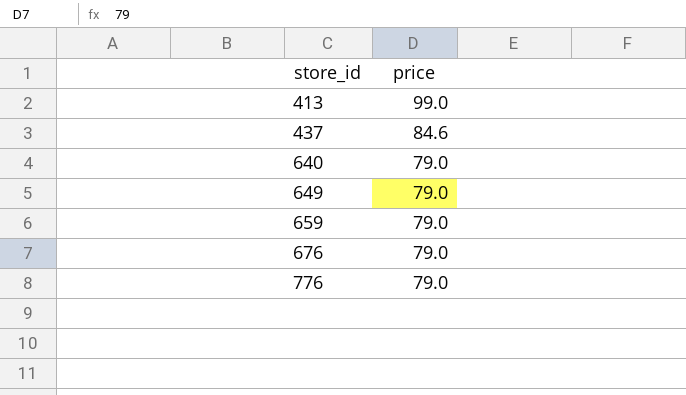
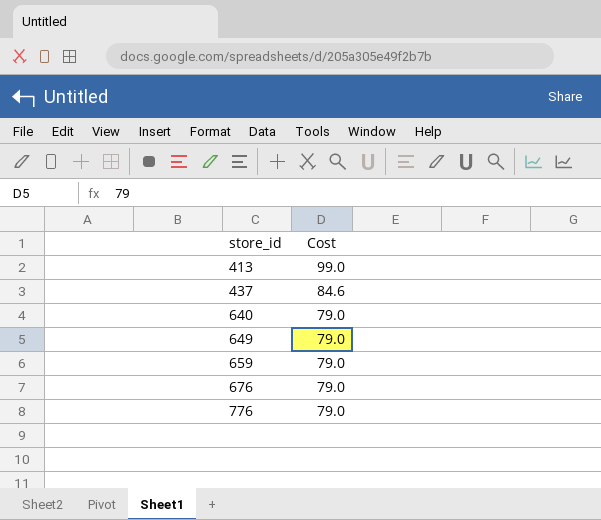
column name: price -> Cost

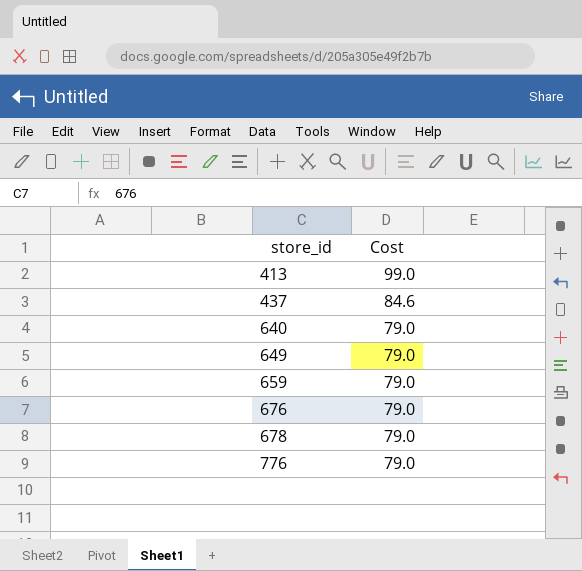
row 678: none -> 79.0

